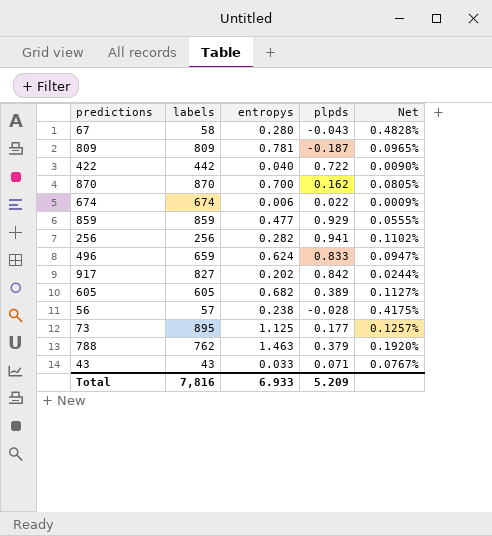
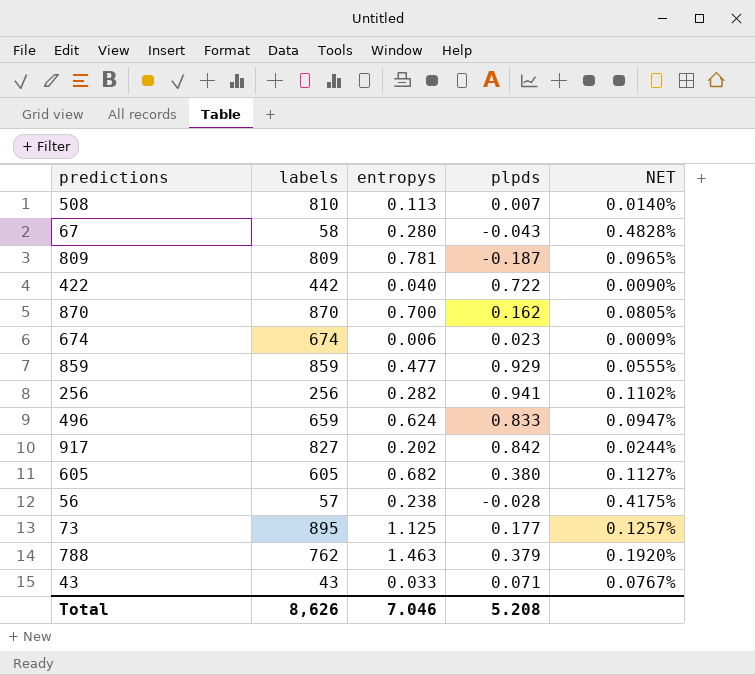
column name: Net -> NET
row 508: none -> 810 | 0.113 | 0.007 | 0.0140%
674 | plpds: 0.022 -> 0.023
605 | plpds: 0.389 -> 0.380
Total | labels: 7,816 -> 8,626
Total | entropys: 6.933 -> 7.046
Total | plpds: 5.209 -> 5.208

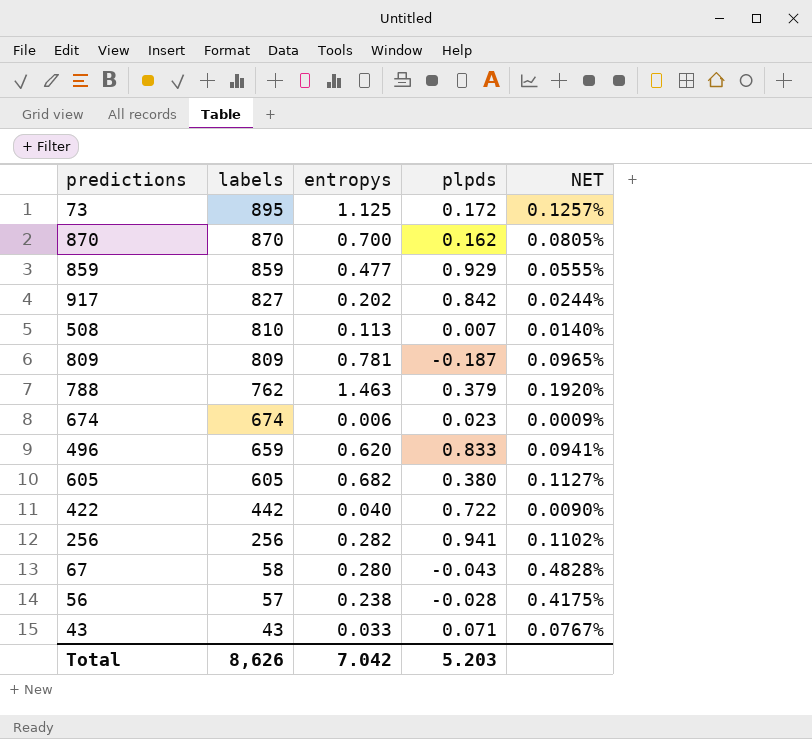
row order: none -> labels descending
73 | plpds: 0.177 -> 0.172
496 | entropys: 0.624 -> 0.620
496 | NET: 0.0947% -> 0.0941%
Total | entropys: 7.046 -> 7.042
Total | plpds: 5.208 -> 5.203

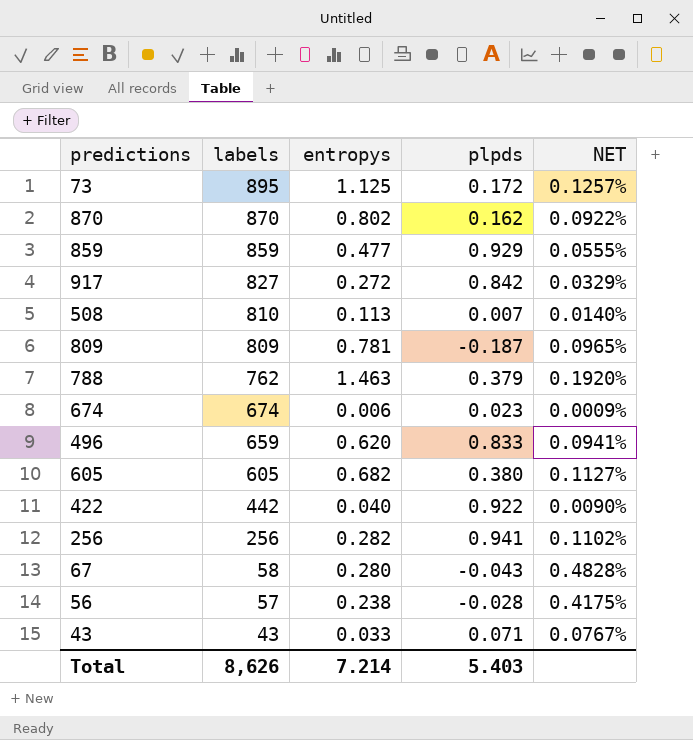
870 | entropys: 0.700 -> 0.802
870 | NET: 0.0805% -> 0.0922%
917 | entropys: 0.202 -> 0.272
917 | NET: 0.0244% -> 0.0329%
422 | plpds: 0.722 -> 0.922
Total | entropys: 7.042 -> 7.214
Total | plpds: 5.203 -> 5.403

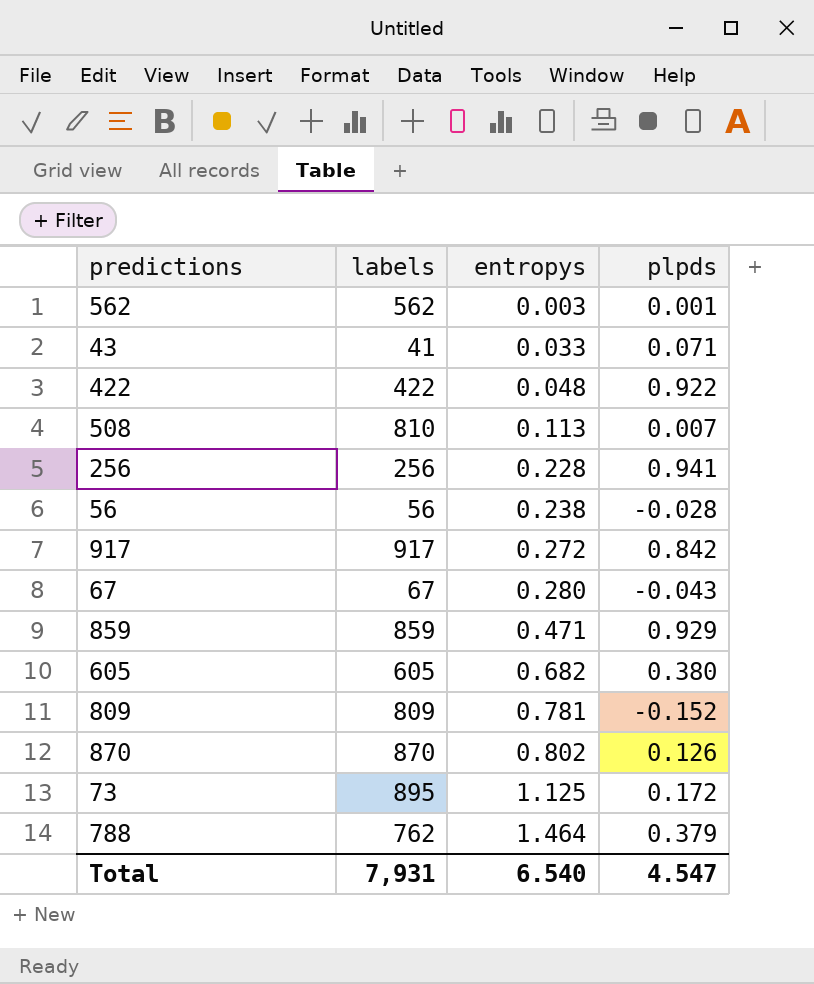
row order: labels descending -> entropys ascending
column NET | formula: [entropys] / [labels] -> none
row 674: 674 | 0.006 | 0.023 | 0.0009% -> none
row 496: 659 | 0.620 | 0.833 | 0.0941% -> none
row 562: none -> 562 | 0.003 | 0.001
43 | labels: 43 -> 41
422 | labels: 442 -> 422
422 | entropys: 0.040 -> 0.048
256 | entropys: 0.282 -> 0.228
56 | labels: 57 -> 56
917 | labels: 827 -> 917
67 | labels: 58 -> 67
859 | entropys: 0.477 -> 0.471
809 | plpds: -0.187 -> -0.152
870 | plpds: 0.162 -> 0.126
788 | entropys: 1.463 -> 1.464
Total | labels: 8,626 -> 7,931
Total | entropys: 7.214 -> 6.540
Total | plpds: 5.403 -> 4.547

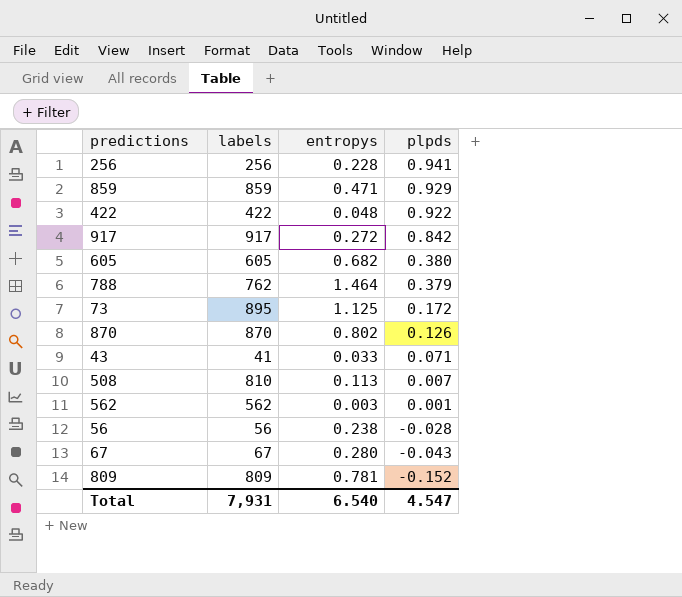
row order: entropys ascending -> plpds descending

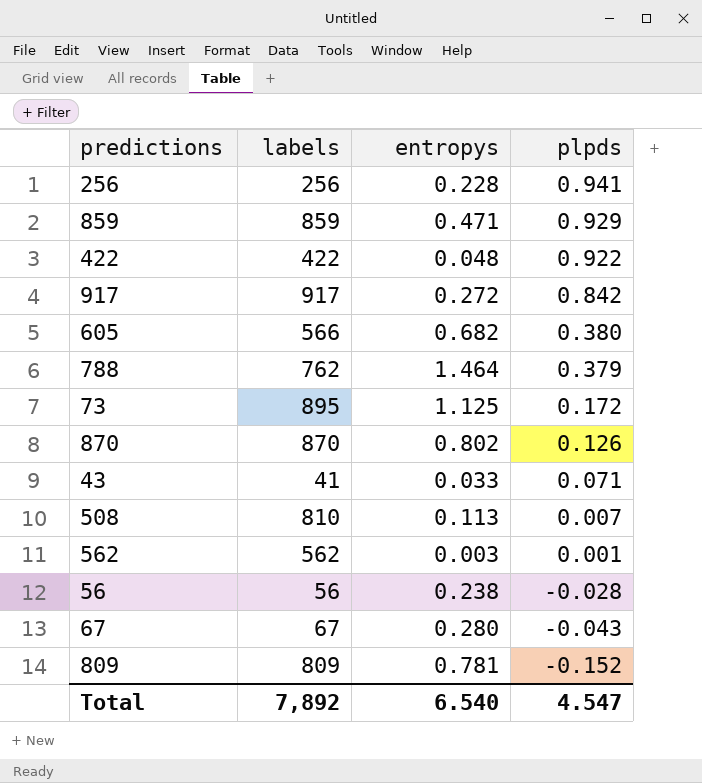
605 | labels: 605 -> 566
Total | labels: 7,931 -> 7,892

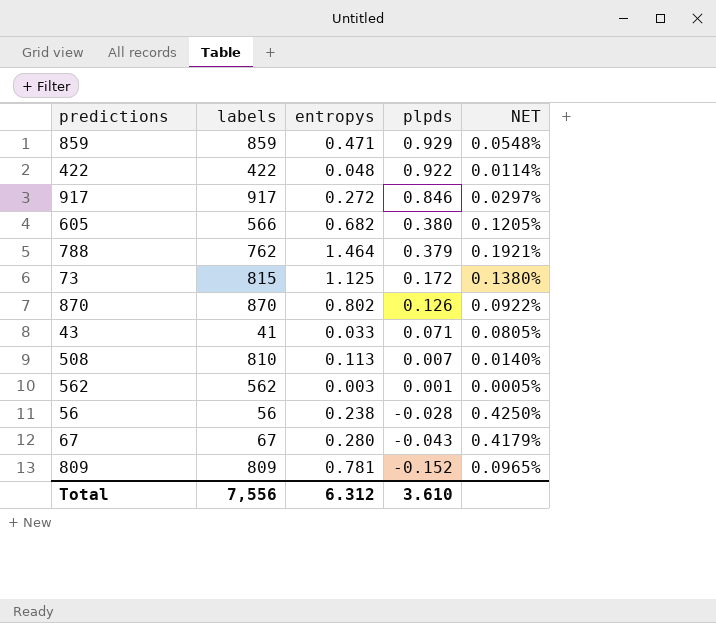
column NET | formula: none -> [entropys] / [labels]
row 256: 256 | 0.228 | 0.941 -> none
917 | plpds: 0.842 -> 0.846
73 | labels: 895 -> 815
Total | labels: 7,892 -> 7,556
Total | entropys: 6.540 -> 6.312
Total | plpds: 4.547 -> 3.610

